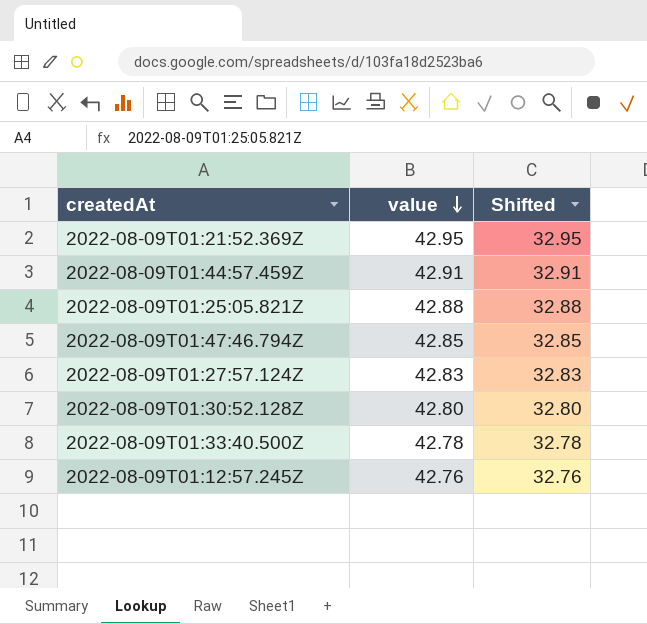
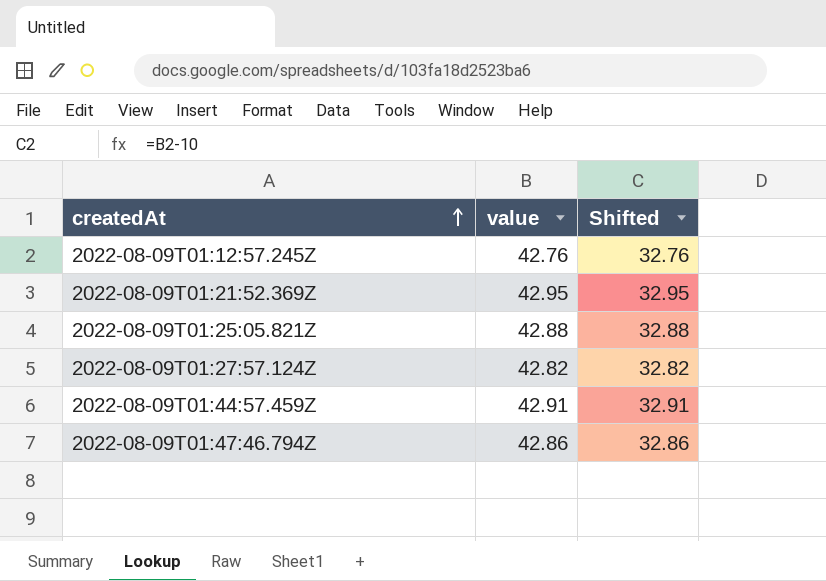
row order: value descending -> createdAt ascending
row 2022-08-09T01:30:52.128Z: 42.80 | 32.80 -> none
row 2022-08-09T01:33:40.500Z: 42.78 | 32.78 -> none
2022-08-09T01:27:57.124Z | value: 42.83 -> 42.82
2022-08-09T01:27:57.124Z | Shifted: 32.83 -> 32.82
2022-08-09T01:47:46.794Z | value: 42.85 -> 42.86
2022-08-09T01:47:46.794Z | Shifted: 32.85 -> 32.86

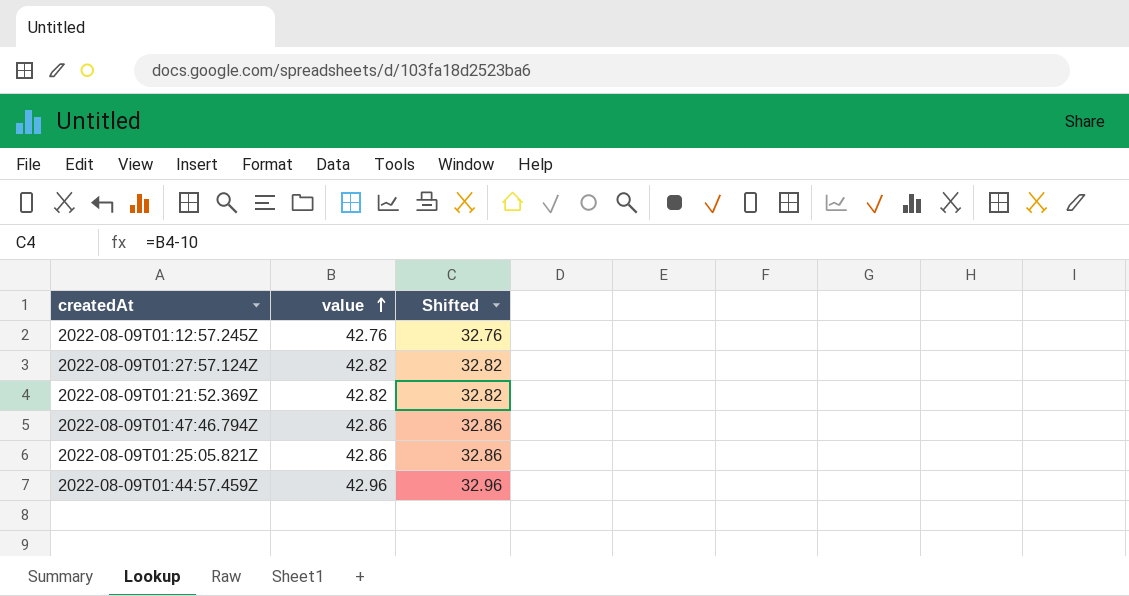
row order: createdAt ascending -> value ascending
2022-08-09T01:21:52.369Z | value: 42.95 -> 42.82
2022-08-09T01:21:52.369Z | Shifted: 32.95 -> 32.82
2022-08-09T01:25:05.821Z | value: 42.88 -> 42.86
2022-08-09T01:25:05.821Z | Shifted: 32.88 -> 32.86
2022-08-09T01:44:57.459Z | value: 42.91 -> 42.96
2022-08-09T01:44:57.459Z | Shifted: 32.91 -> 32.96

